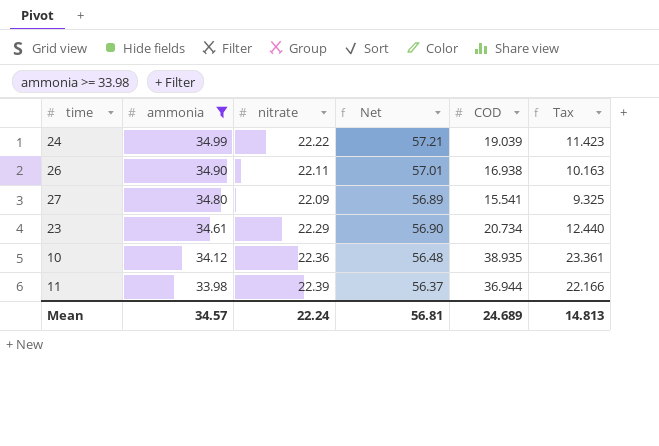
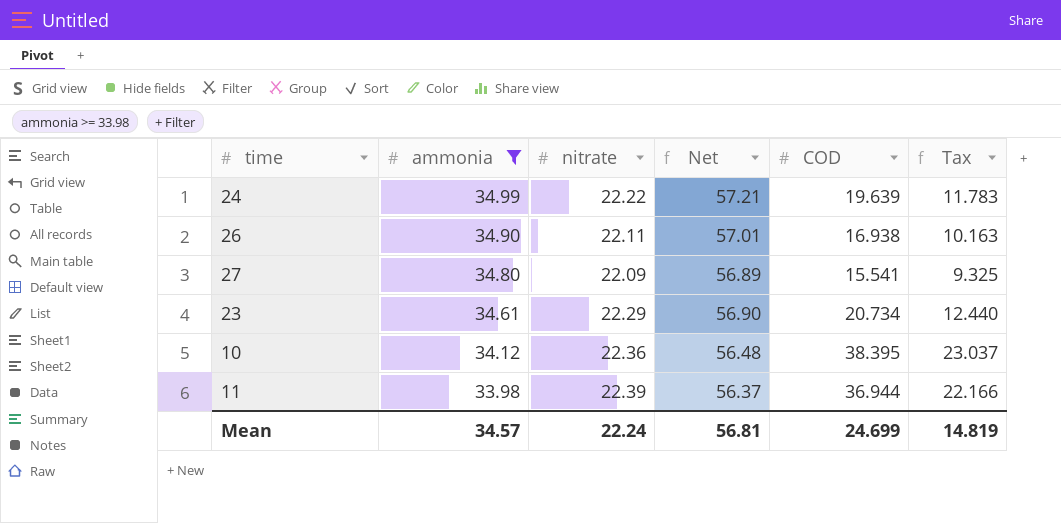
24 | COD: 19.039 -> 19.639
24 | Tax: 11.423 -> 11.783
10 | COD: 38.935 -> 38.395
10 | Tax: 23.361 -> 23.037
Mean | COD: 24.689 -> 24.699
Mean | Tax: 14.813 -> 14.819

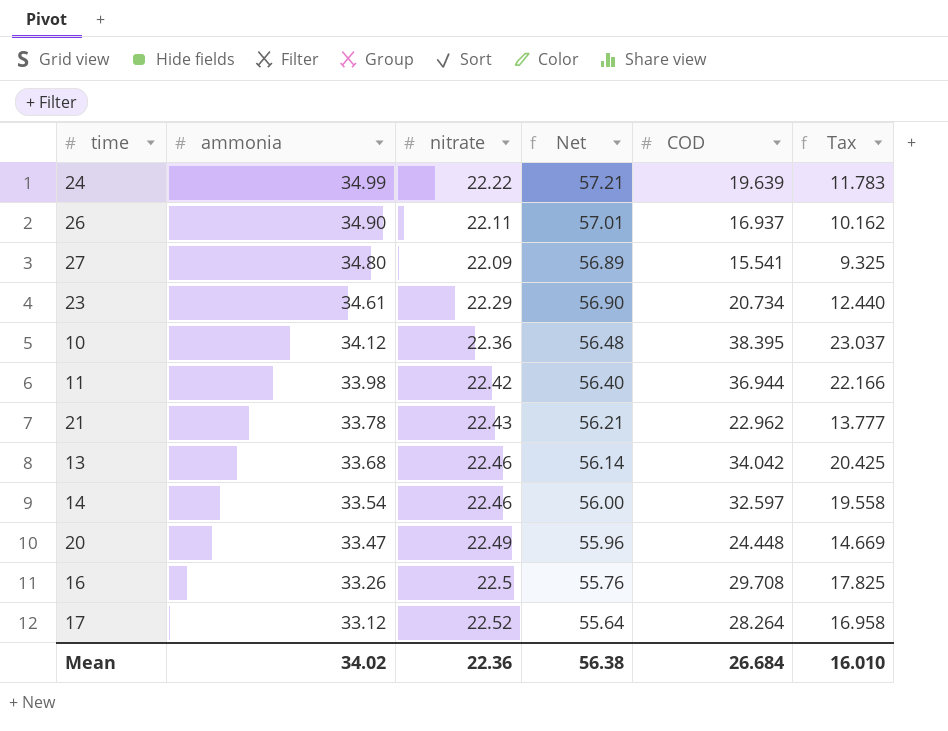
filter: ammonia >= 33.98 -> none
26 | COD: 16.938 -> 16.937
26 | Tax: 10.163 -> 10.162
11 | nitrate: 22.39 -> 22.42
11 | Net: 56.37 -> 56.40
Mean | ammonia: 34.57 -> 34.02
Mean | nitrate: 22.24 -> 22.36
Mean | Net: 56.81 -> 56.38
Mean | COD: 24.699 -> 26.684
Mean | Tax: 14.819 -> 16.010

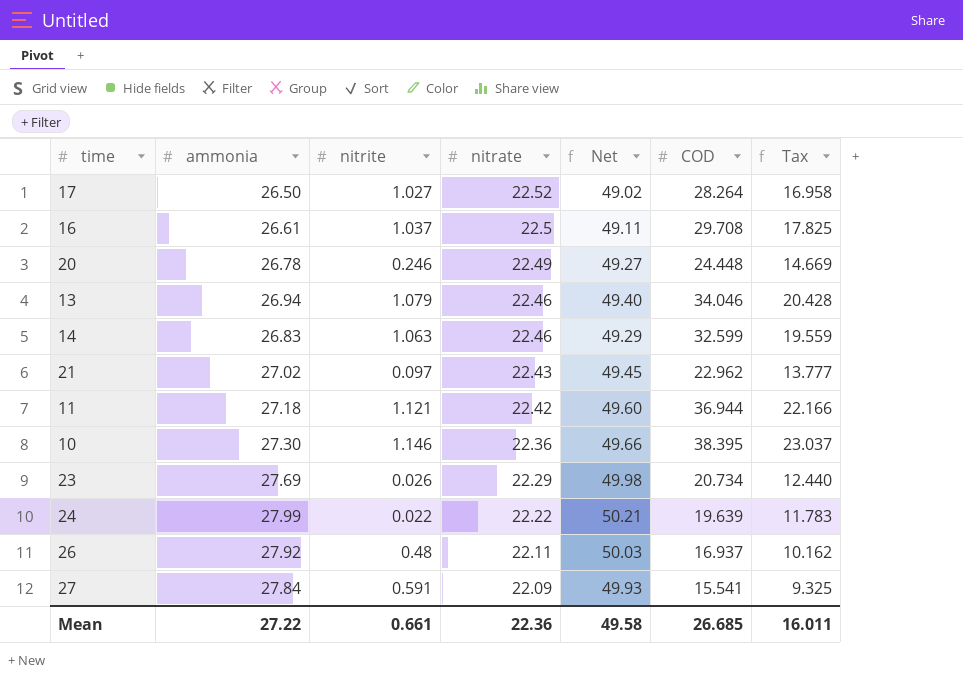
row order: ammonia descending -> nitrate descending
column nitrite | position: none -> 3
17 | ammonia: 33.12 -> 26.50
17 | Net: 55.64 -> 49.02
16 | ammonia: 33.26 -> 26.61
16 | Net: 55.76 -> 49.11
20 | ammonia: 33.47 -> 26.78
20 | Net: 55.96 -> 49.27
13 | ammonia: 33.68 -> 26.94
13 | Net: 56.14 -> 49.40
13 | COD: 34.042 -> 34.046
13 | Tax: 20.425 -> 20.428
14 | ammonia: 33.54 -> 26.83
14 | Net: 56.00 -> 49.29
14 | COD: 32.597 -> 32.599
14 | Tax: 19.558 -> 19.559
21 | ammonia: 33.78 -> 27.02
21 | Net: 56.21 -> 49.45
11 | ammonia: 33.98 -> 27.18
11 | Net: 56.40 -> 49.60
10 | ammonia: 34.12 -> 27.30
10 | Net: 56.48 -> 49.66
23 | ammonia: 34.61 -> 27.69
23 | Net: 56.90 -> 49.98
24 | ammonia: 34.99 -> 27.99
24 | Net: 57.21 -> 50.21
26 | ammonia: 34.90 -> 27.92
26 | Net: 57.01 -> 50.03
27 | ammonia: 34.80 -> 27.84
27 | Net: 56.89 -> 49.93
Mean | ammonia: 34.02 -> 27.22
Mean | Net: 56.38 -> 49.58
Mean | COD: 26.684 -> 26.685
Mean | Tax: 16.010 -> 16.011

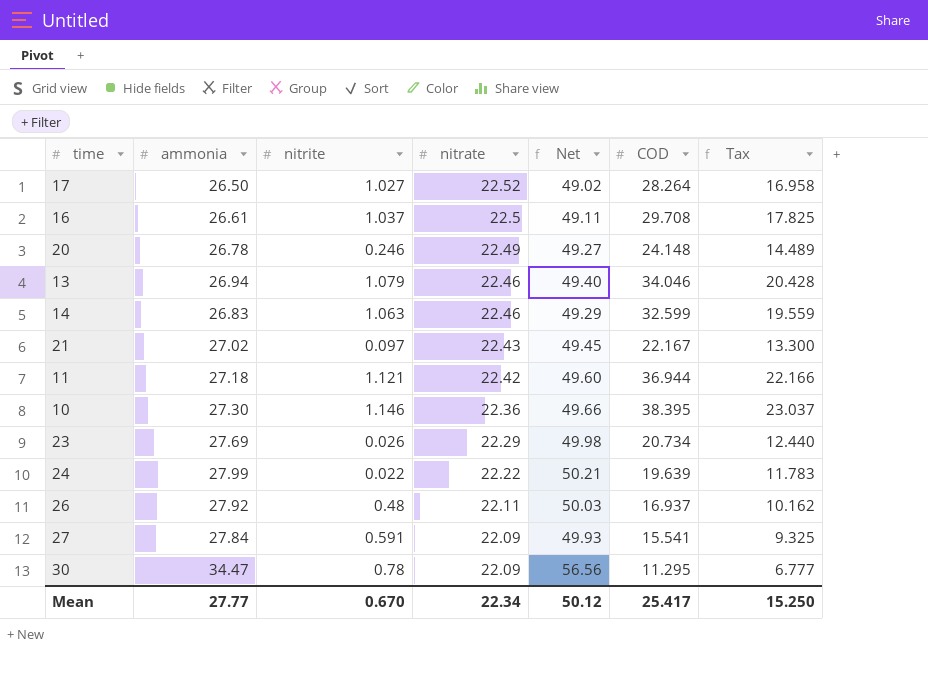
20 | COD: 24.448 -> 24.148
20 | Tax: 14.669 -> 14.489
21 | COD: 22.962 -> 22.167
21 | Tax: 13.777 -> 13.300
row 30: none -> 34.47 | 0.78 | 22.09 | 56.56 | 11.295 | 6.777
Mean | ammonia: 27.22 -> 27.77
Mean | nitrite: 0.661 -> 0.670
Mean | nitrate: 22.36 -> 22.34
Mean | Net: 49.58 -> 50.12
Mean | COD: 26.685 -> 25.417
Mean | Tax: 16.011 -> 15.250

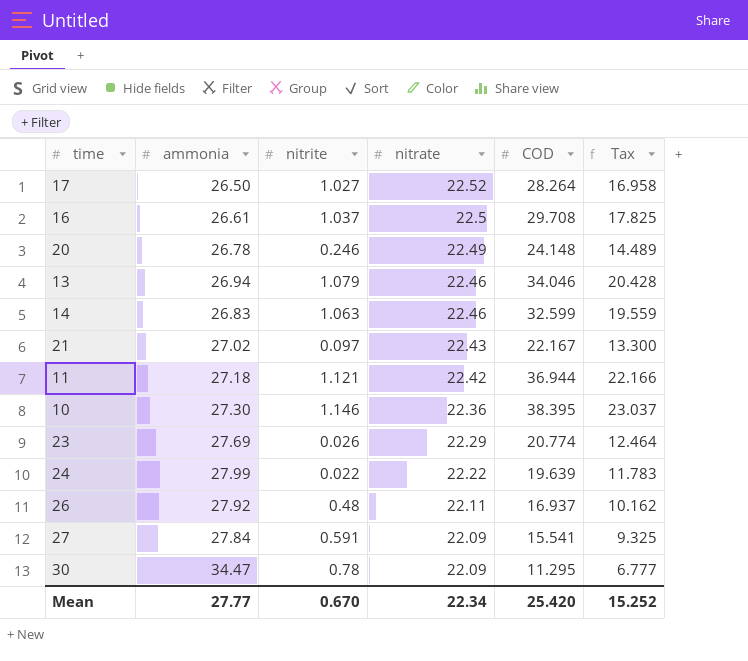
column Net | formula: [ammonia] + [nitrate] -> none
23 | COD: 20.734 -> 20.774
23 | Tax: 12.440 -> 12.464
Mean | COD: 25.417 -> 25.420
Mean | Tax: 15.250 -> 15.252

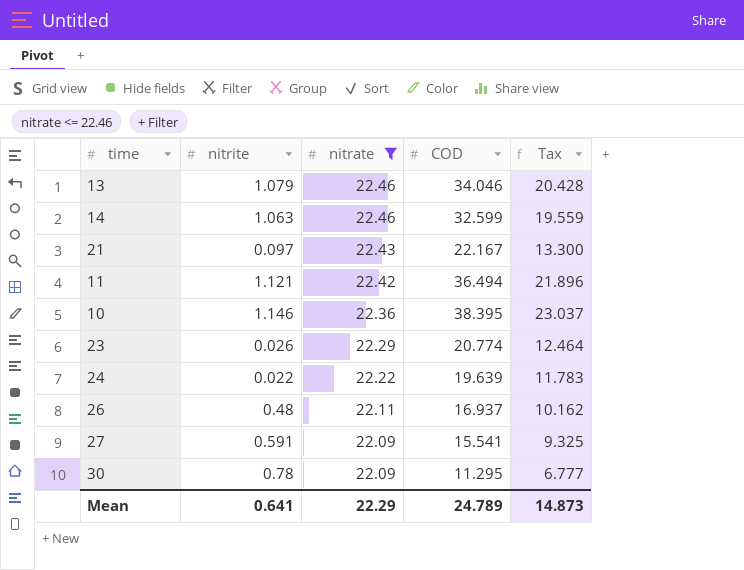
filter: none -> nitrate <= 22.46
column ammonia | position: 2 -> none
11 | COD: 36.944 -> 36.494
11 | Tax: 22.166 -> 21.896
Mean | nitrite: 0.670 -> 0.641
Mean | nitrate: 22.34 -> 22.29
Mean | COD: 25.420 -> 24.789
Mean | Tax: 15.252 -> 14.873

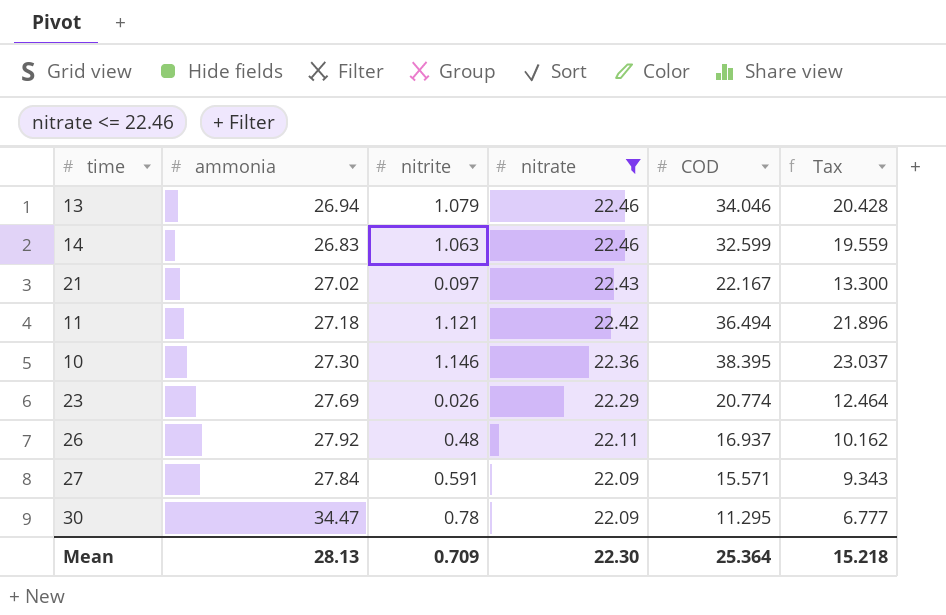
column ammonia | position: none -> 2
row 24: 0.022 | 22.22 | 19.639 | 11.783 -> none
27 | COD: 15.541 -> 15.571
27 | Tax: 9.325 -> 9.343
Mean | nitrite: 0.641 -> 0.709
Mean | nitrate: 22.29 -> 22.30
Mean | COD: 24.789 -> 25.364
Mean | Tax: 14.873 -> 15.218

